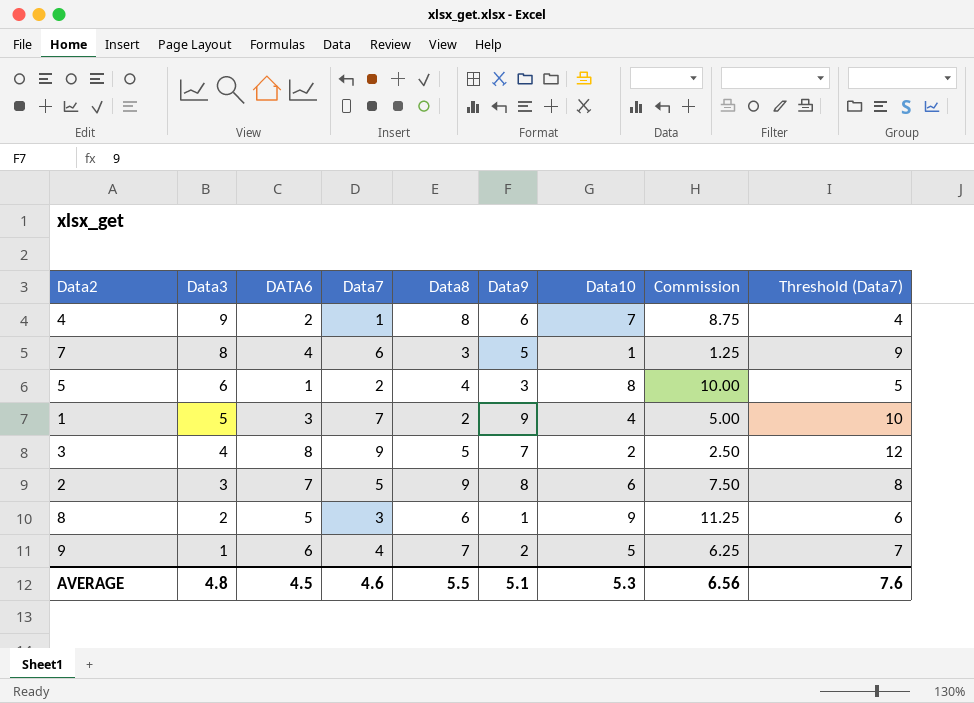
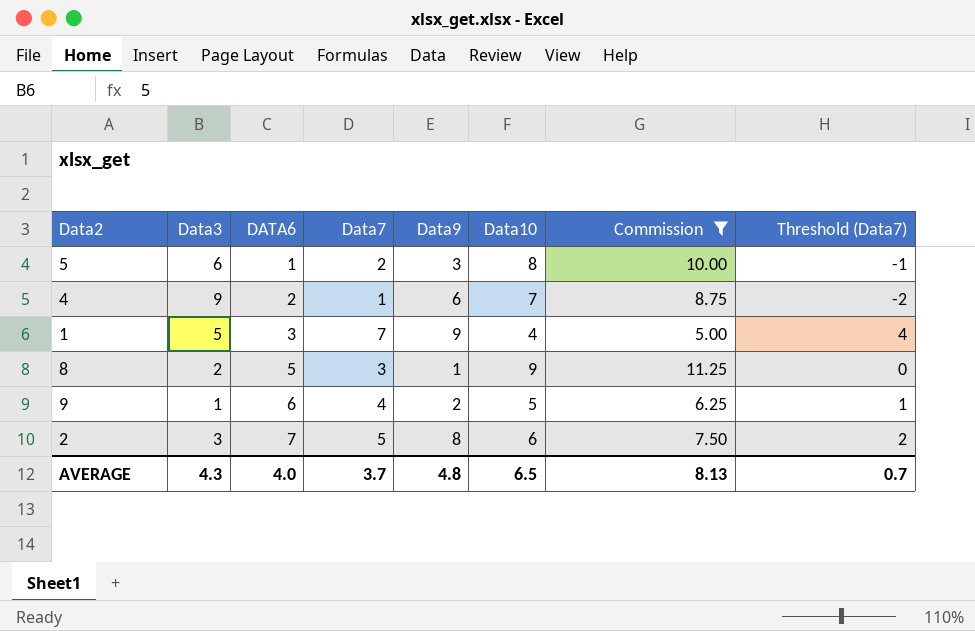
filter: none -> Commission >= 5.00
row order: Data3 descending -> DATA6 ascending
column Data8 | position: 5 -> none
column Threshold (Data7) | formula: [Data7] + 3 -> [Data7] - 3
AVERAGE | Data3: 4.8 -> 4.3
AVERAGE | DATA6: 4.5 -> 4.0
AVERAGE | Data7: 4.6 -> 3.7
AVERAGE | Data9: 5.1 -> 4.8
AVERAGE | Data10: 5.3 -> 6.5
AVERAGE | Commission: 6.56 -> 8.13
AVERAGE | Threshold (Data7): 7.6 -> 0.7

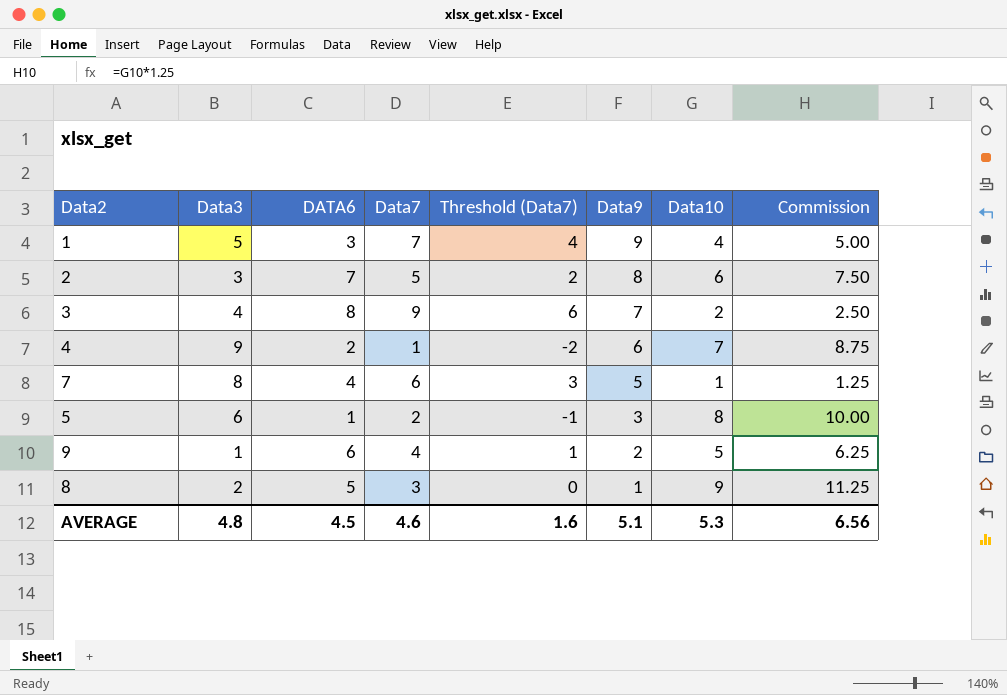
filter: Commission >= 5.00 -> none
row order: DATA6 ascending -> Data9 descending
column Threshold (Data7) | position: 8 -> 5
AVERAGE | Data3: 4.3 -> 4.8
AVERAGE | DATA6: 4.0 -> 4.5
AVERAGE | Data7: 3.7 -> 4.6
AVERAGE | Threshold (Data7): 0.7 -> 1.6
AVERAGE | Data9: 4.8 -> 5.1
AVERAGE | Data10: 6.5 -> 5.3
AVERAGE | Commission: 8.13 -> 6.56

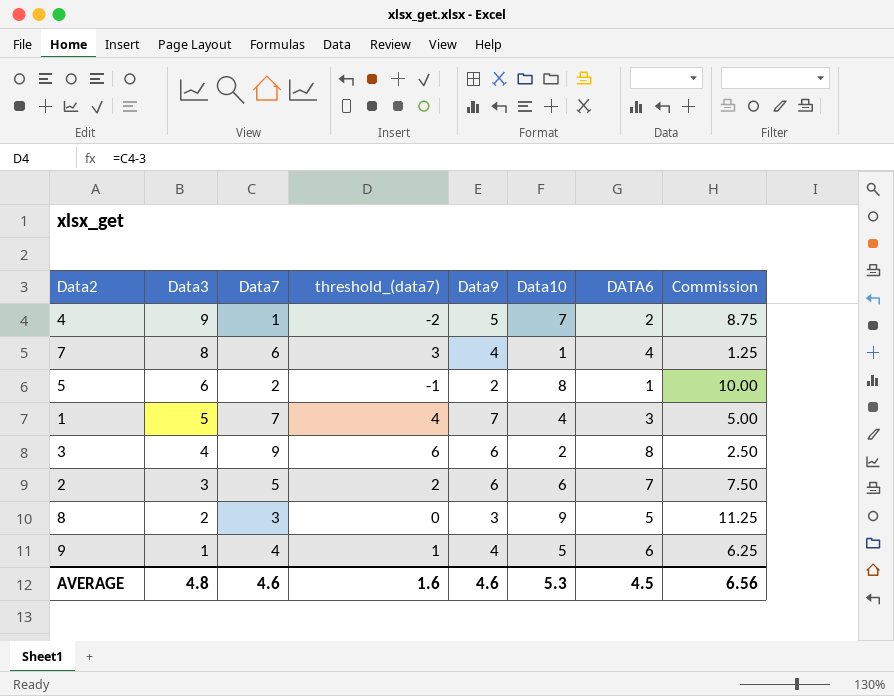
row order: Data9 descending -> Data3 descending
column name: Threshold (Data7) -> threshold_(data7)
column DATA6 | position: 3 -> 7
4 | Data9: 6 -> 5
7 | Data9: 5 -> 4
5 | Data9: 3 -> 2
1 | Data9: 9 -> 7
3 | Data9: 7 -> 6
2 | Data9: 8 -> 6
8 | Data9: 1 -> 3
9 | Data9: 2 -> 4
AVERAGE | Data9: 5.1 -> 4.6

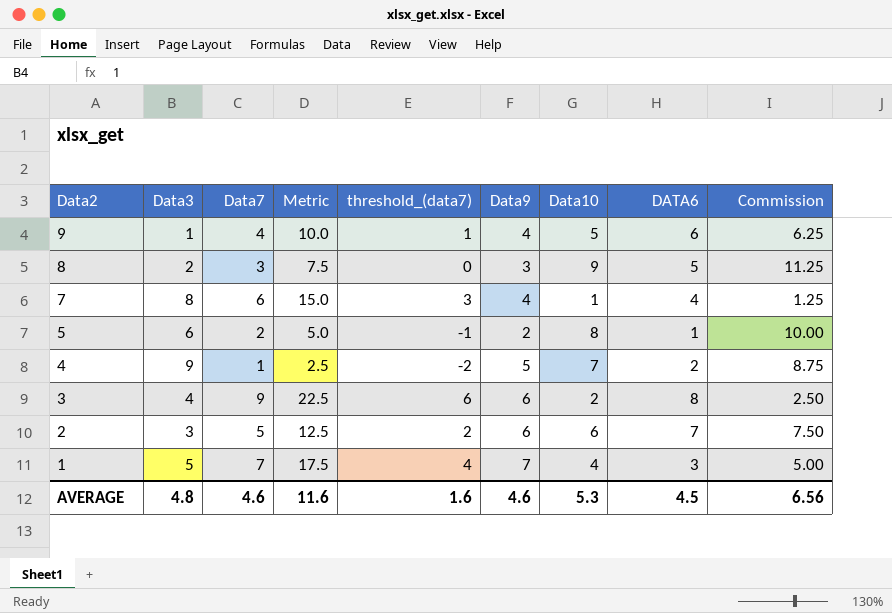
row order: Data3 descending -> Data2 descending
column Metric | formula: none -> [Data7] * 2.5

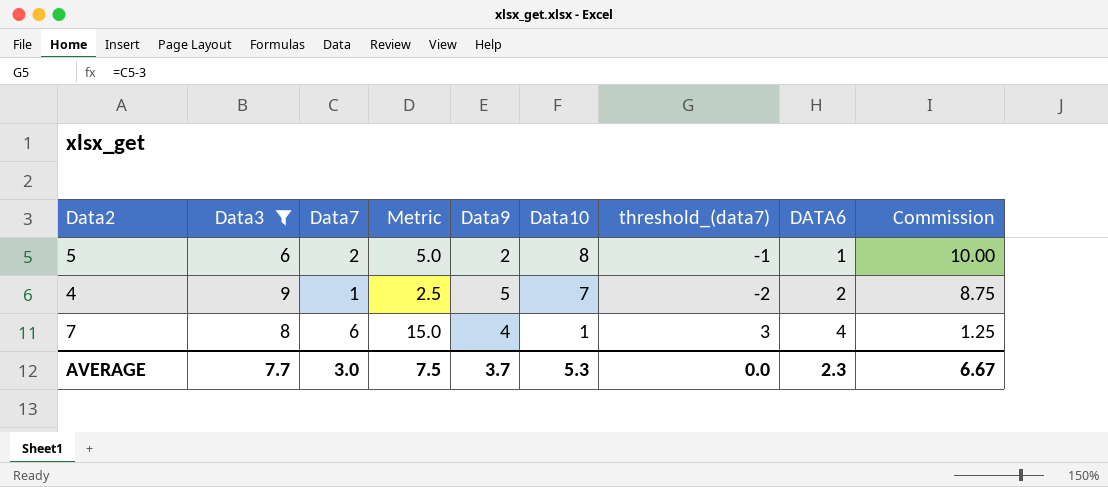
filter: none -> Data3 >= 6
row order: Data2 descending -> Data10 descending
column threshold_(data7) | position: 5 -> 7
AVERAGE | Data3: 4.8 -> 7.7
AVERAGE | Data7: 4.6 -> 3.0
AVERAGE | Metric: 11.6 -> 7.5
AVERAGE | Data9: 4.6 -> 3.7
AVERAGE | threshold_(data7): 1.6 -> 0.0
AVERAGE | DATA6: 4.5 -> 2.3
AVERAGE | Commission: 6.56 -> 6.67

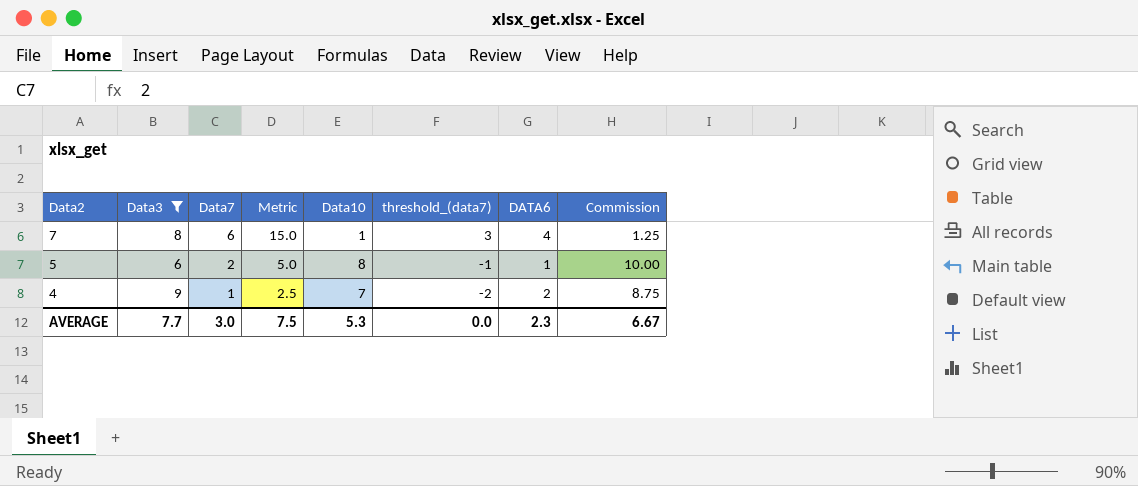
row order: Data10 descending -> Data2 descending
column Data9 | position: 5 -> none

